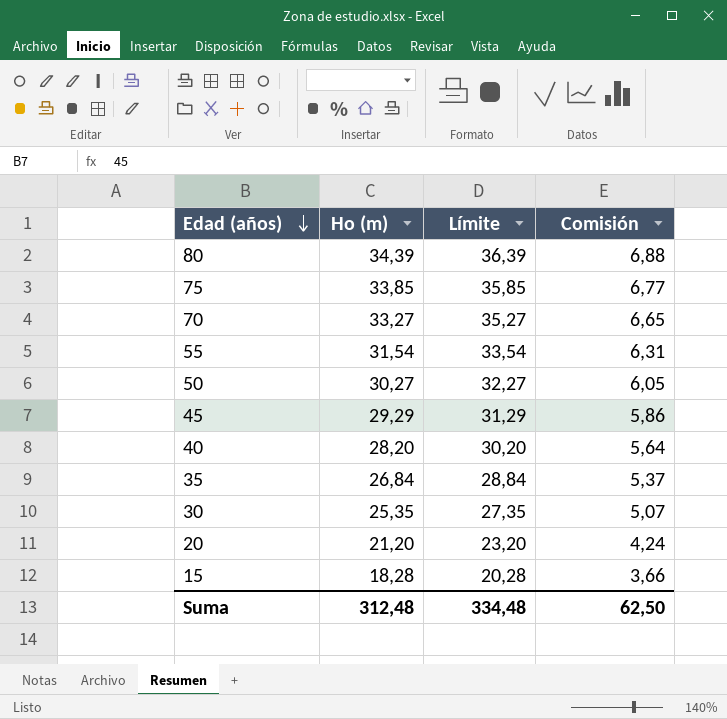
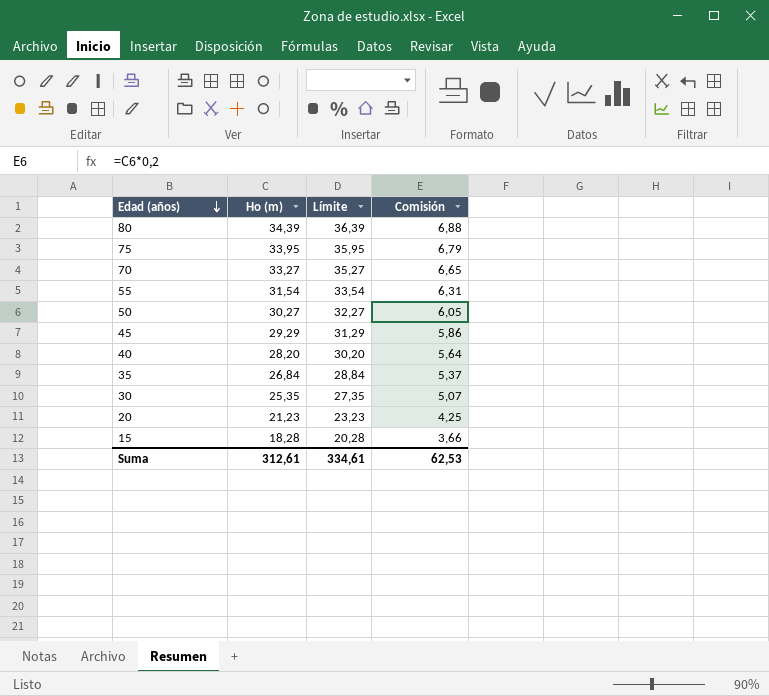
75 | Ho (m): 33,85 -> 33,95
75 | Límite: 35,85 -> 35,95
75 | Comisión: 6,77 -> 6,79
20 | Ho (m): 21,20 -> 21,23
20 | Límite: 23,20 -> 23,23
20 | Comisión: 4,24 -> 4,25
Suma | Ho (m): 312,48 -> 312,61
Suma | Límite: 334,48 -> 334,61
Suma | Comisión: 62,50 -> 62,53

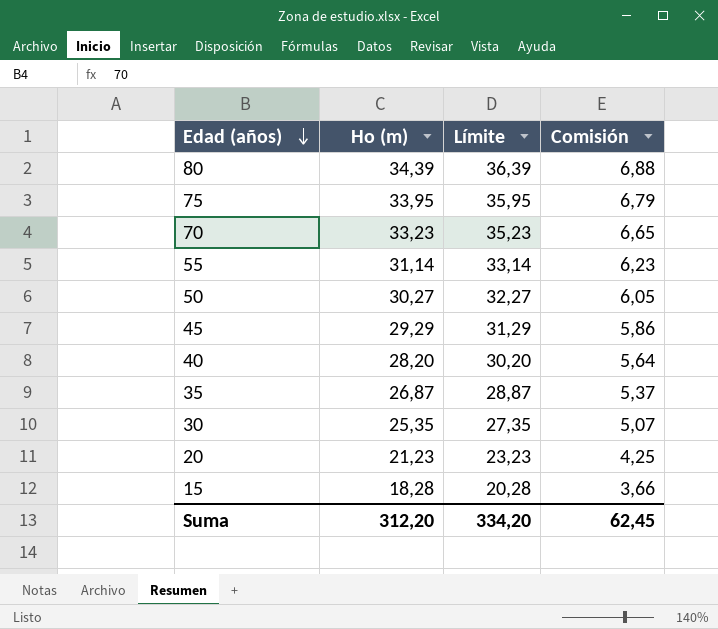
70 | Ho (m): 33,27 -> 33,23
70 | Límite: 35,27 -> 35,23
55 | Ho (m): 31,54 -> 31,14
55 | Límite: 33,54 -> 33,14
55 | Comisión: 6,31 -> 6,23
35 | Ho (m): 26,84 -> 26,87
35 | Límite: 28,84 -> 28,87
Suma | Ho (m): 312,61 -> 312,20
Suma | Límite: 334,61 -> 334,20
Suma | Comisión: 62,53 -> 62,45

